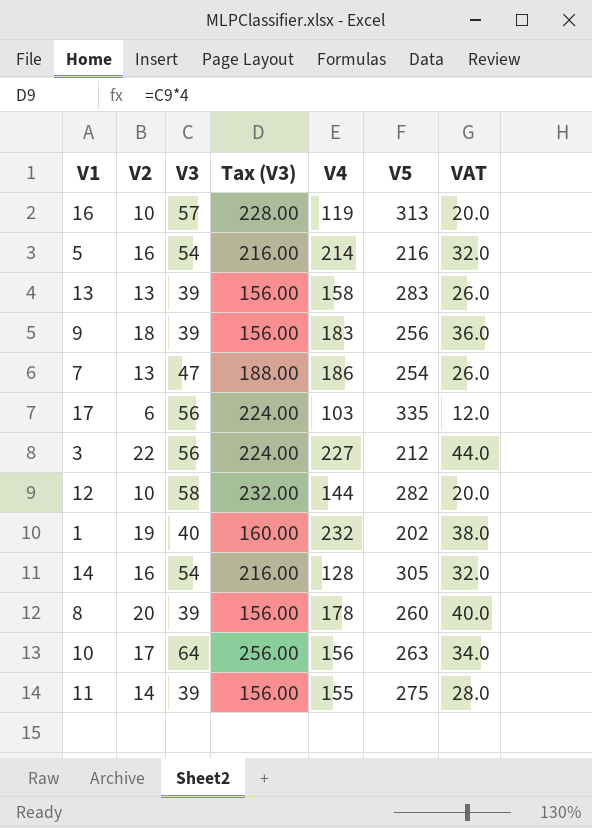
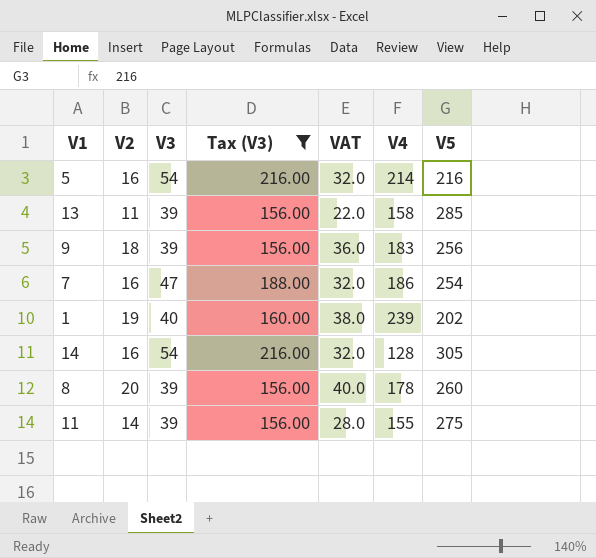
filter: none -> Tax (V3) <= 216.00
column VAT | position: 7 -> 5
13 | V2: 13 -> 11
13 | VAT: 26.0 -> 22.0
13 | V5: 283 -> 285
7 | V2: 13 -> 16
7 | VAT: 26.0 -> 32.0
1 | V4: 232 -> 239

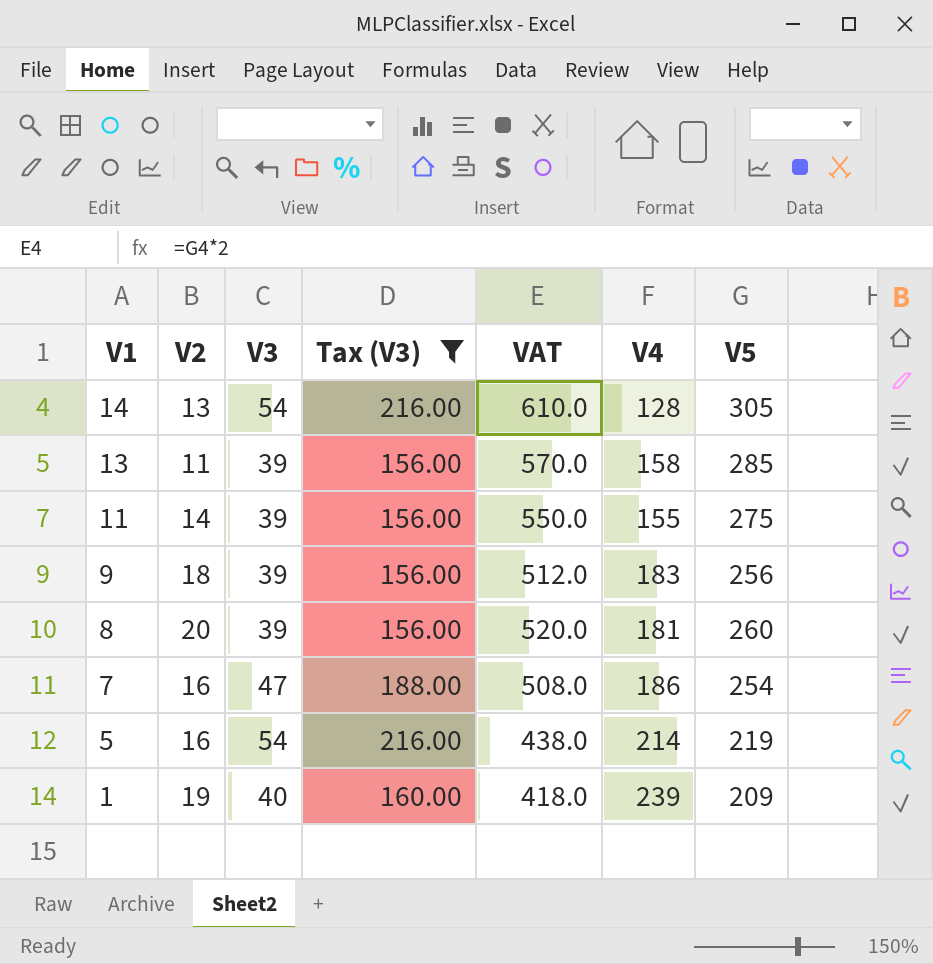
row order: none -> V1 descending
column VAT | formula: [V2] * 2 -> [V5] * 2
14 | V2: 16 -> 13
8 | V4: 178 -> 181
5 | V5: 216 -> 219
1 | V5: 202 -> 209

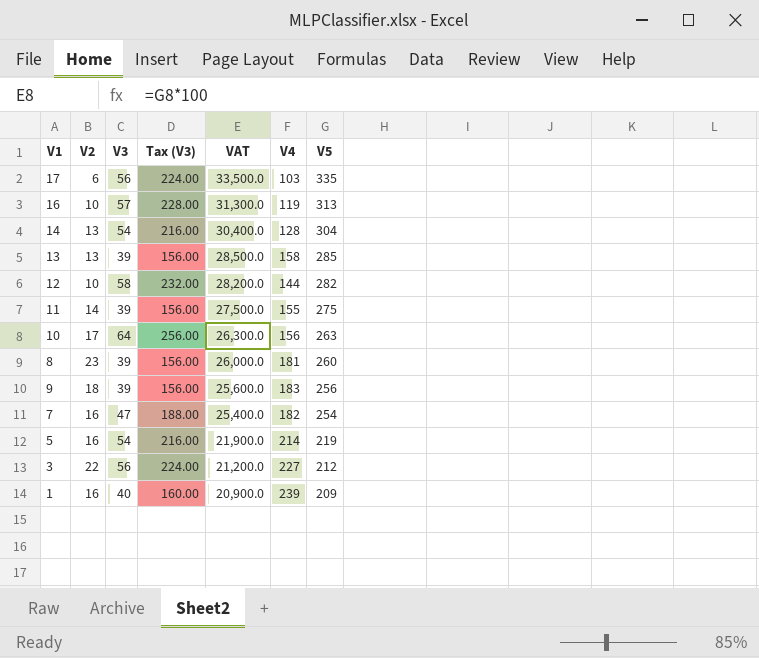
filter: Tax (V3) <= 216.00 -> none
row order: V1 descending -> VAT descending
column VAT | formula: [V5] * 2 -> [V5] * 100
14 | V5: 305 -> 304
13 | V2: 11 -> 13
8 | V2: 20 -> 23
7 | V4: 186 -> 182
1 | V2: 19 -> 16

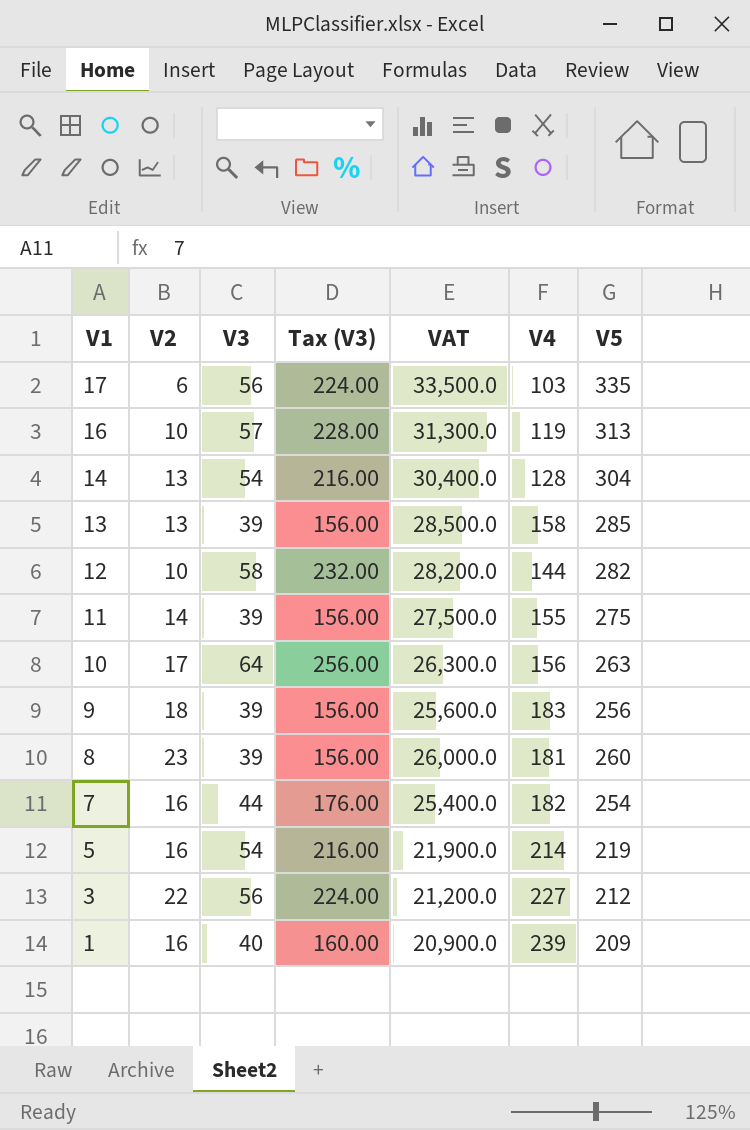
row order: VAT descending -> V1 descending
7 | V3: 47 -> 44
7 | Tax (V3): 188.00 -> 176.00

